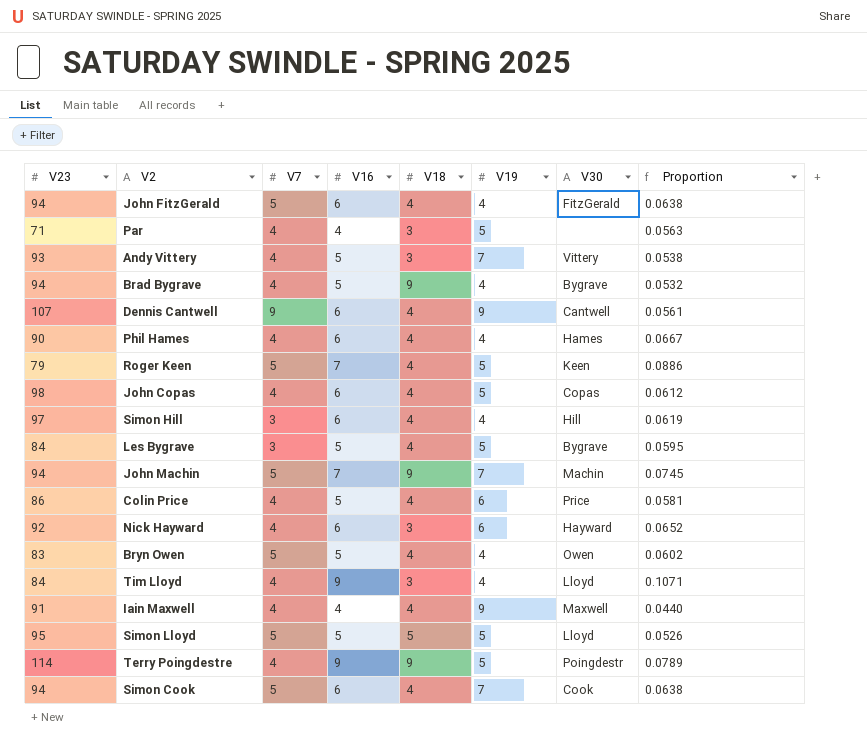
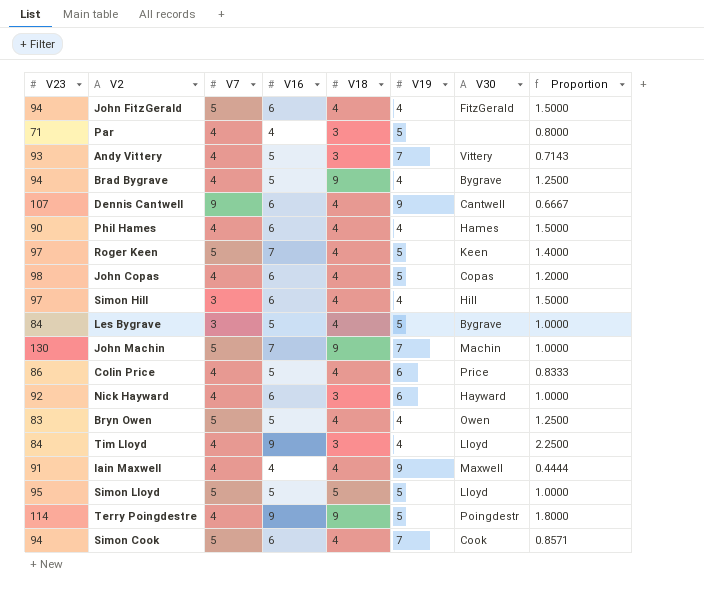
column Proportion | formula: [V16] / [V23] -> [V16] / [V19]
Roger Keen | V23: 79 -> 97
John Machin | V23: 94 -> 130

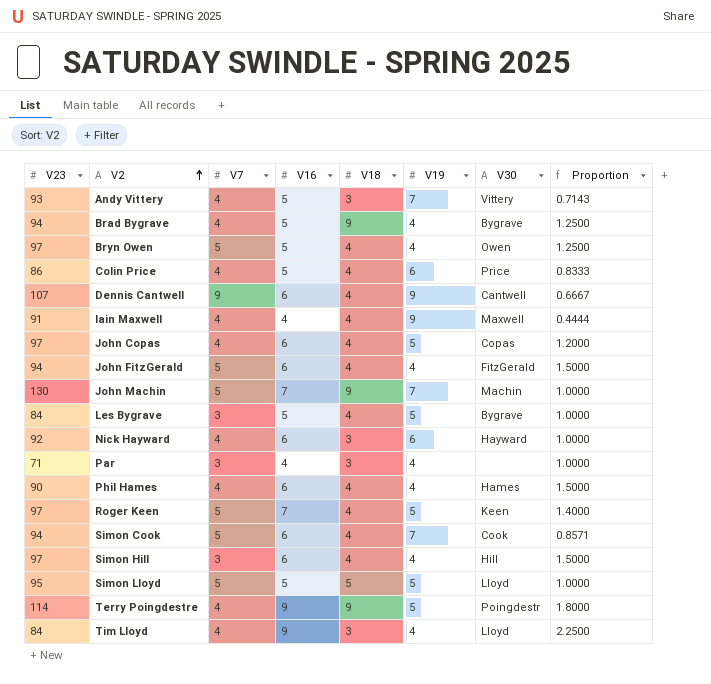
row order: none -> V2 ascending
Bryn Owen | V23: 83 -> 97
John Copas | V23: 98 -> 97
Par | V7: 4 -> 3
Par | V19: 5 -> 4
Par | Proportion: 0.8000 -> 1.0000

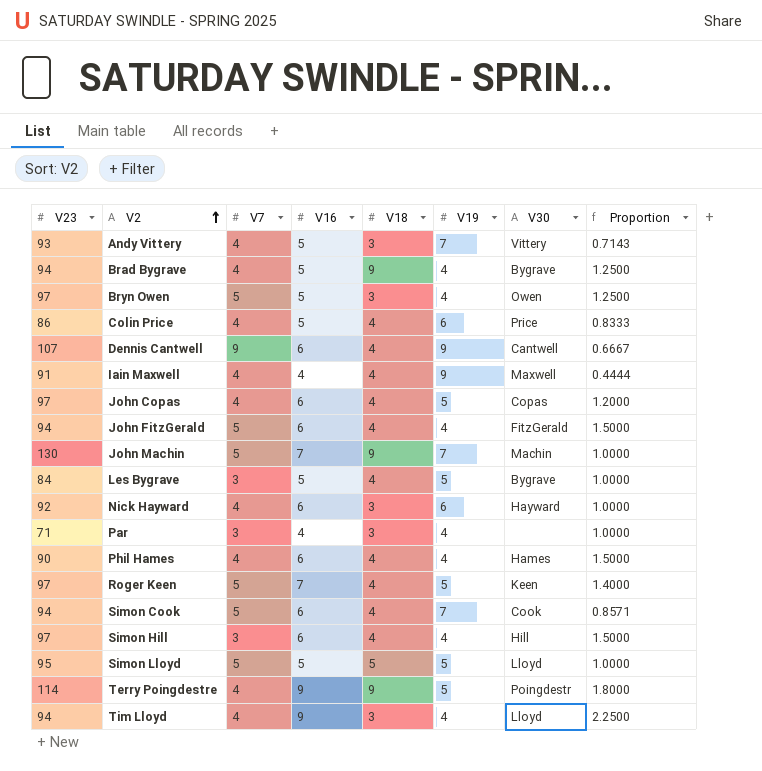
Bryn Owen | V18: 4 -> 3
Tim Lloyd | V23: 84 -> 94

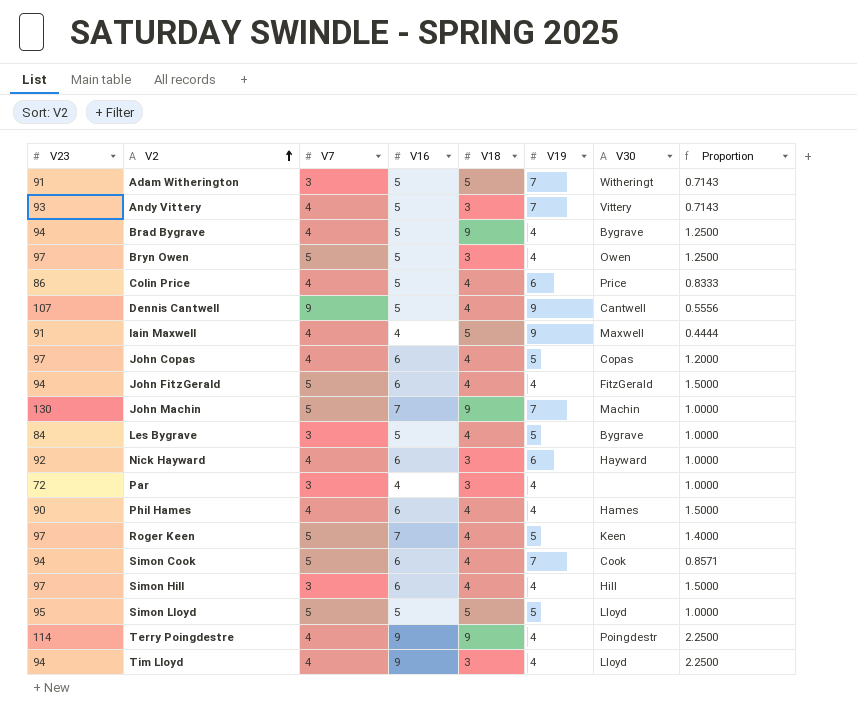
row Adam Witherington: none -> 91 | 3 | 5 | 5 | 7 | Witheringt | 0.7143
Dennis Cantwell | V16: 6 -> 5
Dennis Cantwell | Proportion: 0.6667 -> 0.5556
Iain Maxwell | V18: 4 -> 5
Par | V23: 71 -> 72
Terry Poingdestre | V19: 5 -> 4
Terry Poingdestre | Proportion: 1.8000 -> 2.2500

